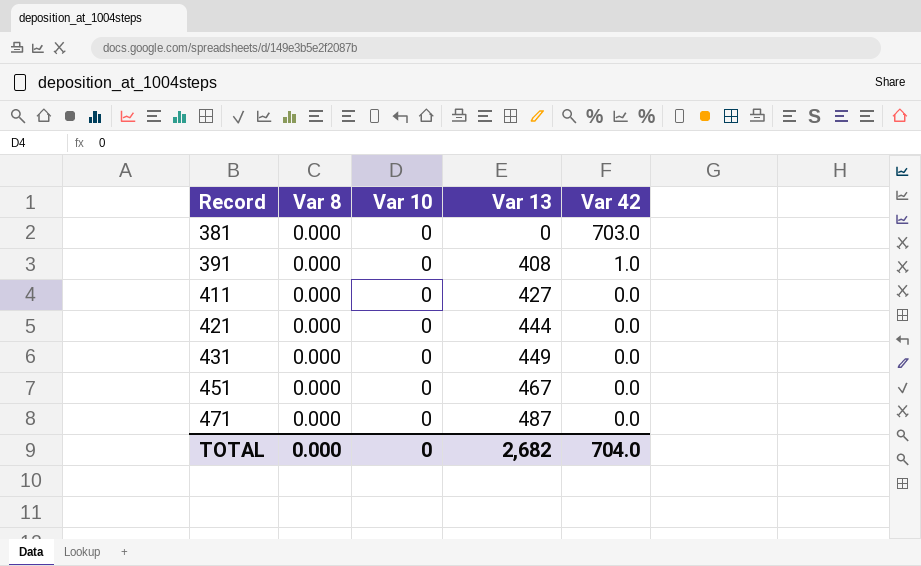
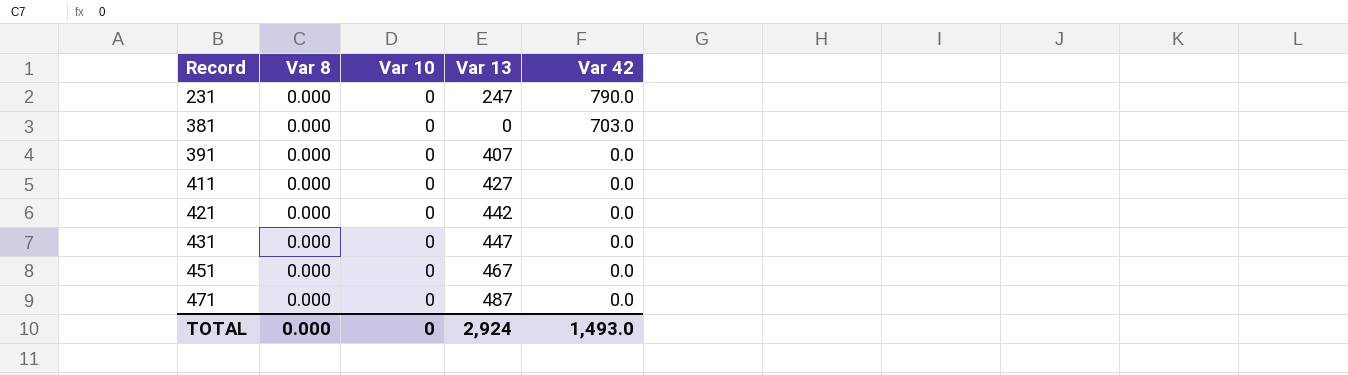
row 231: none -> 0.000 | 0 | 247 | 790.0
391 | Var 13: 408 -> 407
391 | Var 42: 1.0 -> 0.0
421 | Var 13: 444 -> 442
431 | Var 13: 449 -> 447
TOTAL | Var 13: 2,682 -> 2,924
TOTAL | Var 42: 704.0 -> 1,493.0

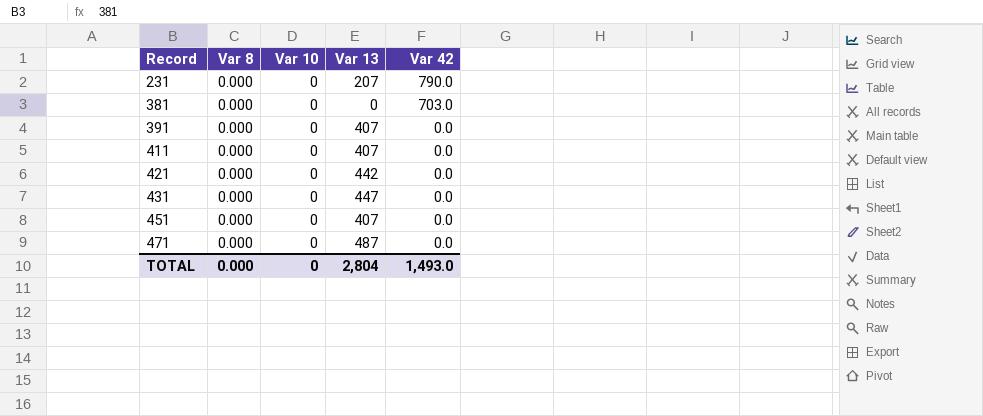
231 | Var 13: 247 -> 207
411 | Var 13: 427 -> 407
451 | Var 13: 467 -> 407
TOTAL | Var 13: 2,924 -> 2,804

